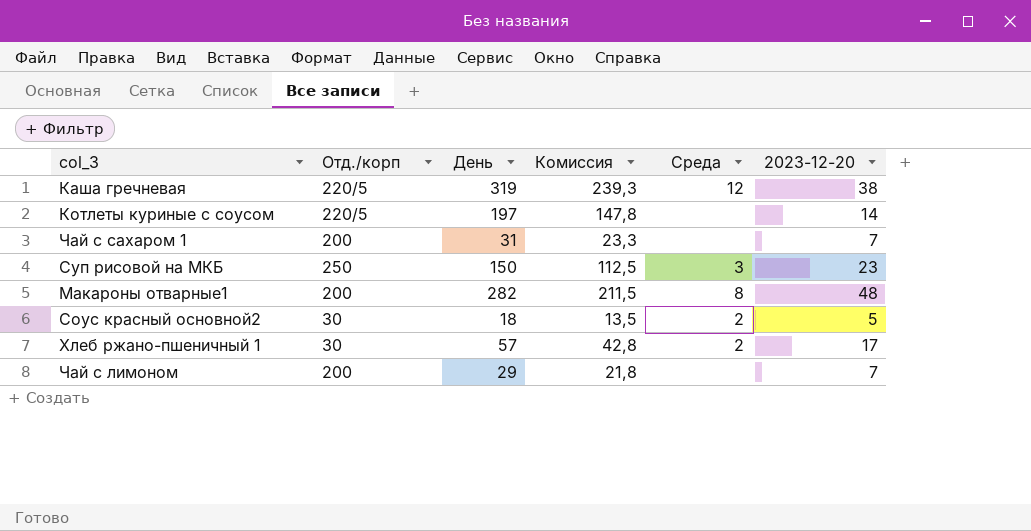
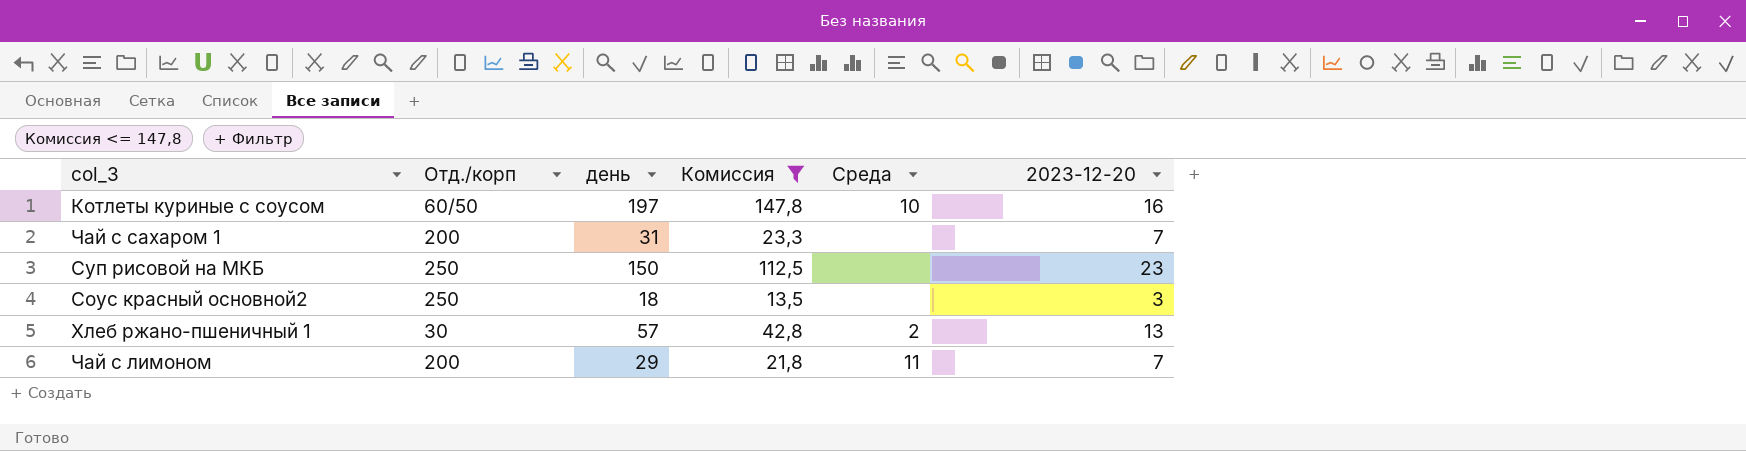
filter: none -> Комиссия <= 147,8
column name: День -> день
Котлеты куриные с соусом | Отд./корп: 220/5 -> 60/50
Котлеты куриные с соусом | Среда: none -> 10
Котлеты куриные с соусом | 2023-12-20: 14 -> 16
Суп рисовой на МКБ | Среда: 3 -> none
Соус красный основной2 | Отд./корп: 30 -> 250
Соус красный основной2 | Среда: 2 -> none
Соус красный основной2 | 2023-12-20: 5 -> 3
Хлеб ржано-пшеничный 1 | 2023-12-20: 17 -> 13
Чай с лимоном | Среда: none -> 11

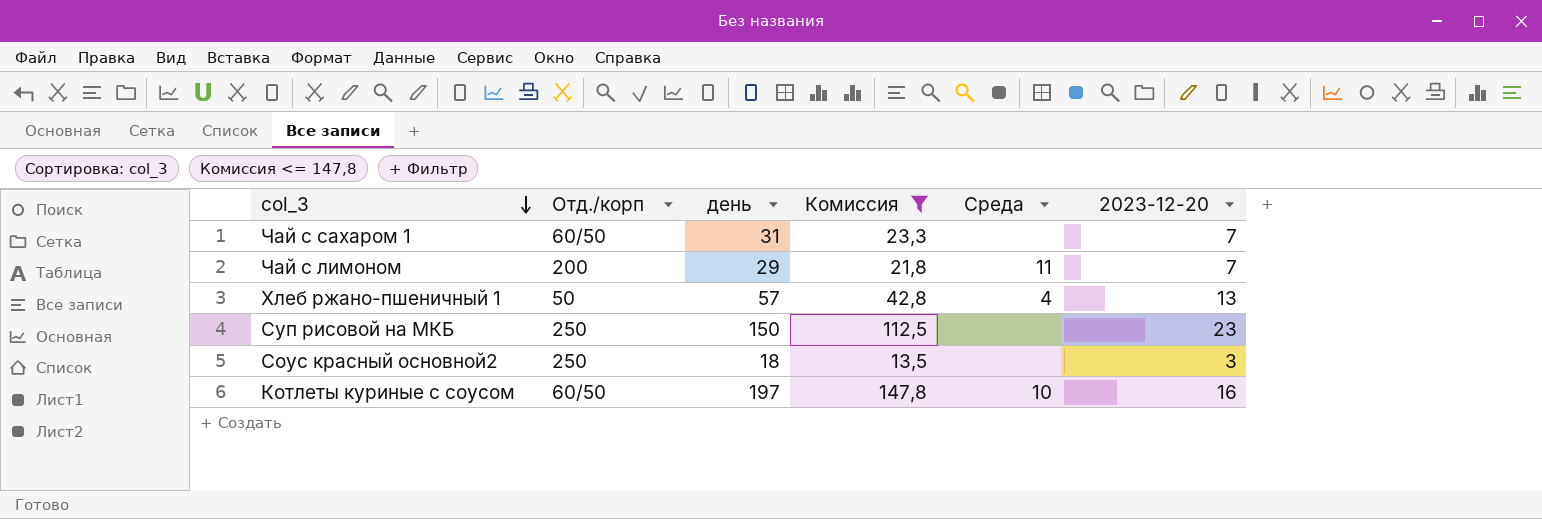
row order: none -> col_3 descending
Чай с сахаром 1 | Отд./корп: 200 -> 60/50
Хлеб ржано-пшеничный 1 | Отд./корп: 30 -> 50
Хлеб ржано-пшеничный 1 | Среда: 2 -> 4

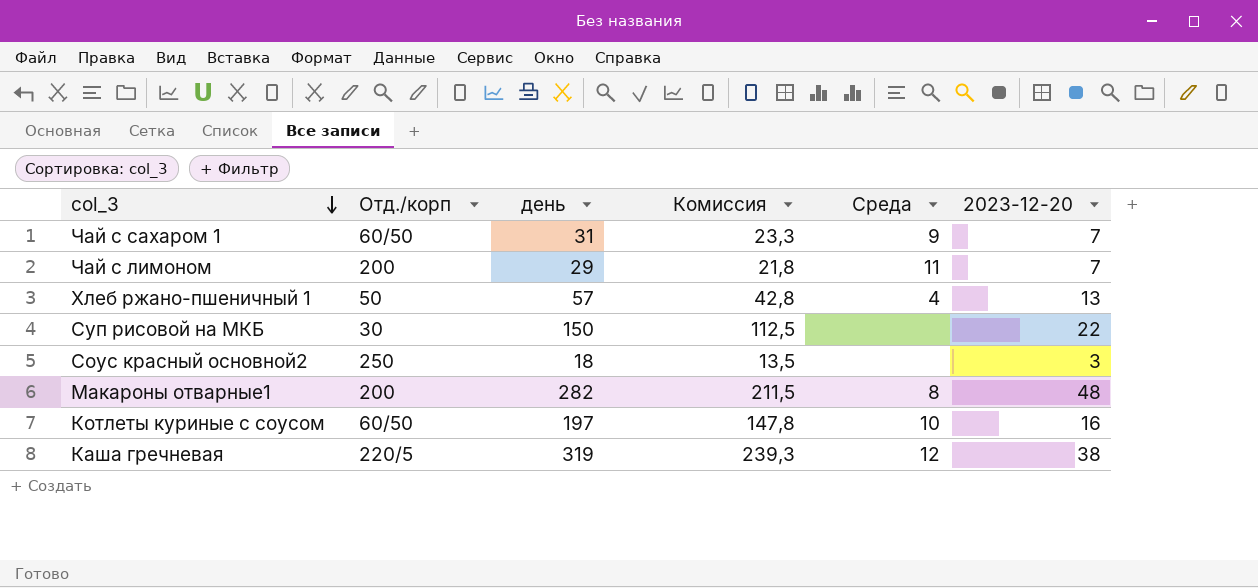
filter: Комиссия <= 147,8 -> none
Чай с сахаром 1 | Среда: none -> 9
Суп рисовой на МКБ | Отд./корп: 250 -> 30
Суп рисовой на МКБ | 2023-12-20: 23 -> 22

